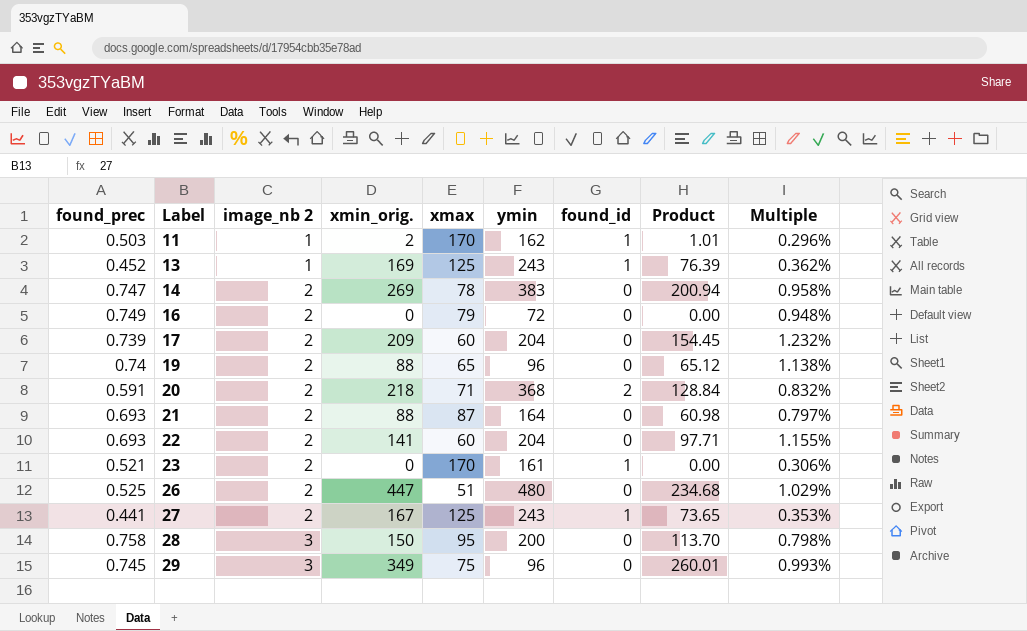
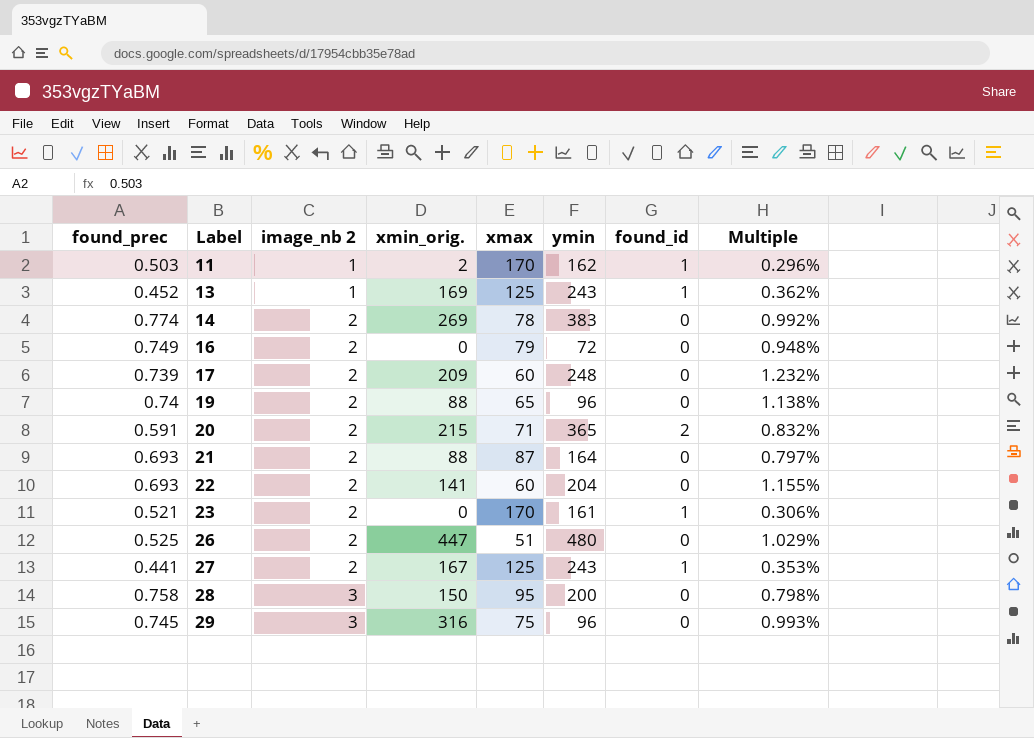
column Product | formula: [found_prec] * [xmin_orig.] -> none
14 | found_prec: 0.747 -> 0.774
14 | Multiple: 0.958% -> 0.992%
17 | ymin: 204 -> 248
20 | xmin_orig.: 218 -> 215
20 | ymin: 368 -> 365
29 | xmin_orig.: 349 -> 316

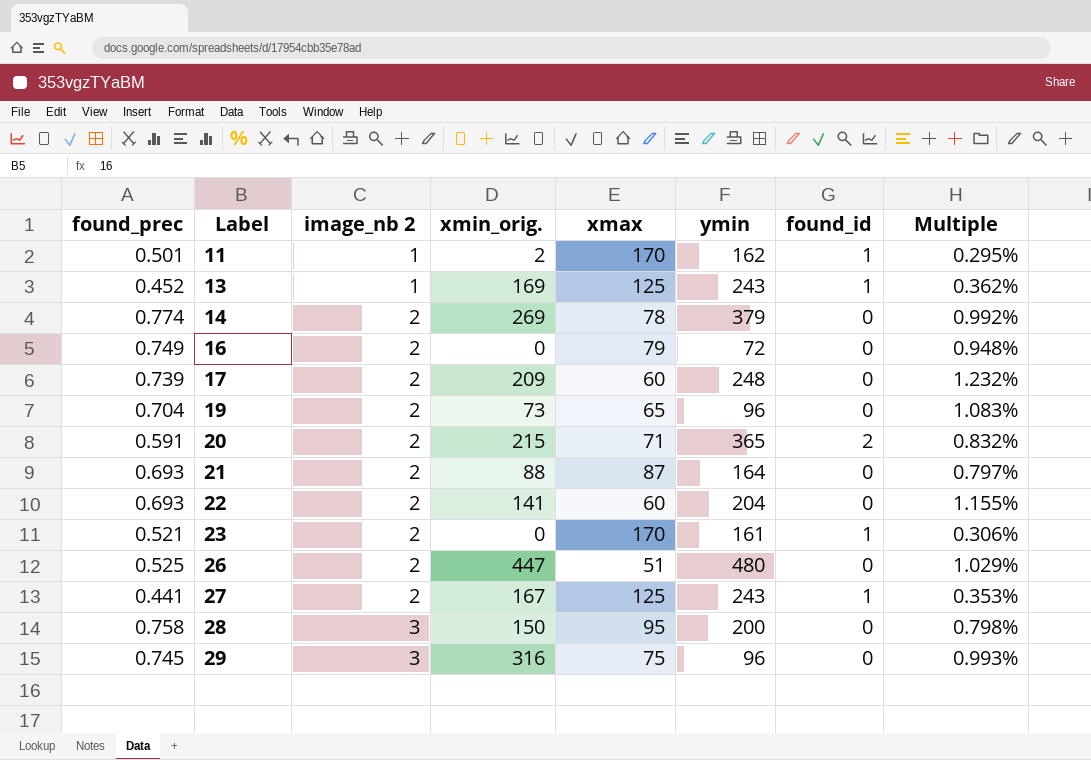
11 | found_prec: 0.503 -> 0.501
11 | Multiple: 0.296% -> 0.295%
14 | ymin: 383 -> 379
19 | found_prec: 0.74 -> 0.704
19 | xmin_orig.: 88 -> 73
19 | Multiple: 1.138% -> 1.083%

